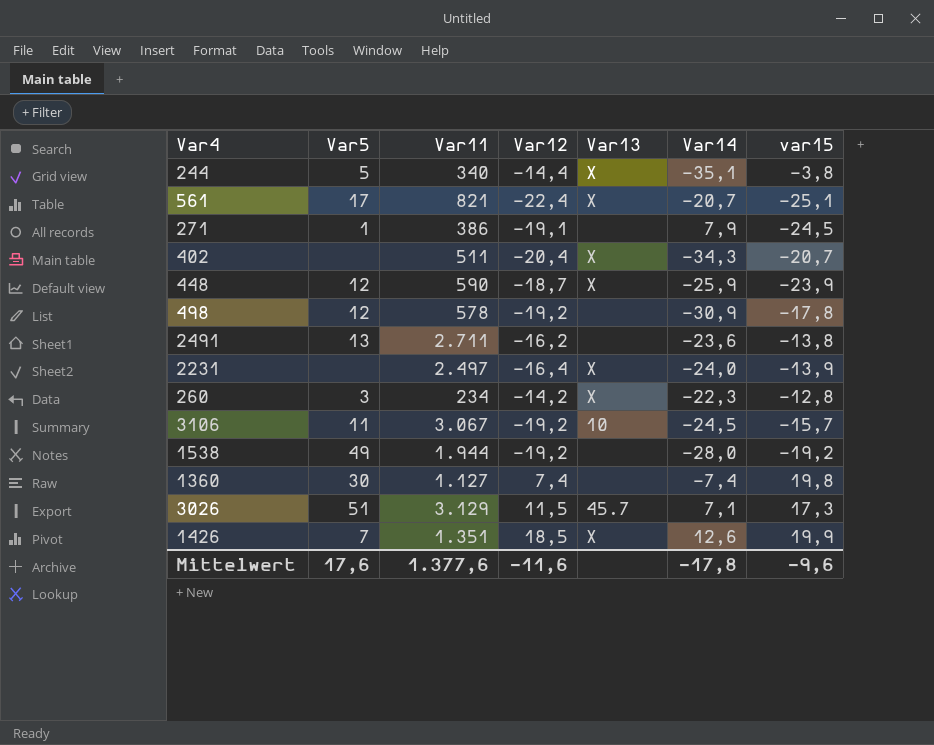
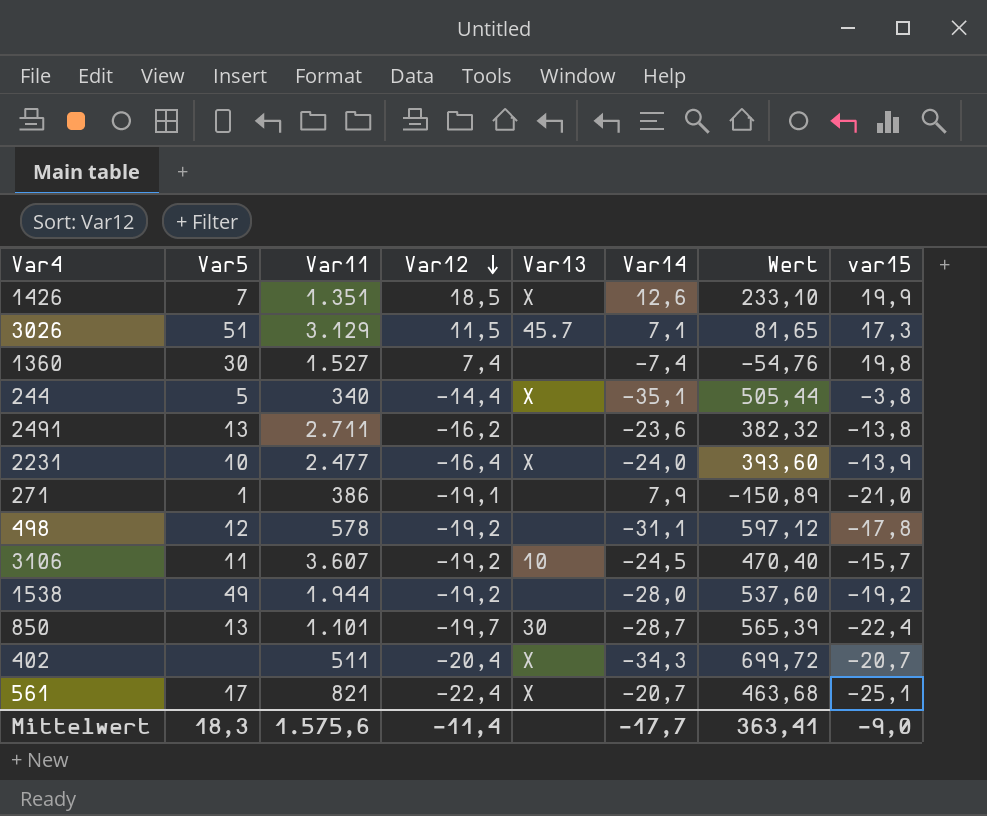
row order: none -> Var12 descending
column Wert | formula: none -> [Var12] * [Var14]
row 448: 12 | 590 | -18,7 | X | -25,9 | -23,9 -> none
row 260: 3 | 234 | -14,2 | X | -22,3 | -12,8 -> none
1360 | Var11: 1.127 -> 1.527
2231 | Var5: none -> 10
2231 | Var11: 2.497 -> 2.477
271 | var15: -24,5 -> -21,0
498 | Var14: -30,9 -> -31,1
3106 | Var11: 3.067 -> 3.607
row 850: none -> 13 | 1.101 | -19,7 | 30 | -28,7 | 565,39 | -22,4
Mittelwert | Var5: 17,6 -> 18,3
Mittelwert | Var11: 1.377,6 -> 1.575,6
Mittelwert | Var12: -11,6 -> -11,4
Mittelwert | Var14: -17,8 -> -17,7
Mittelwert | var15: -9,6 -> -9,0

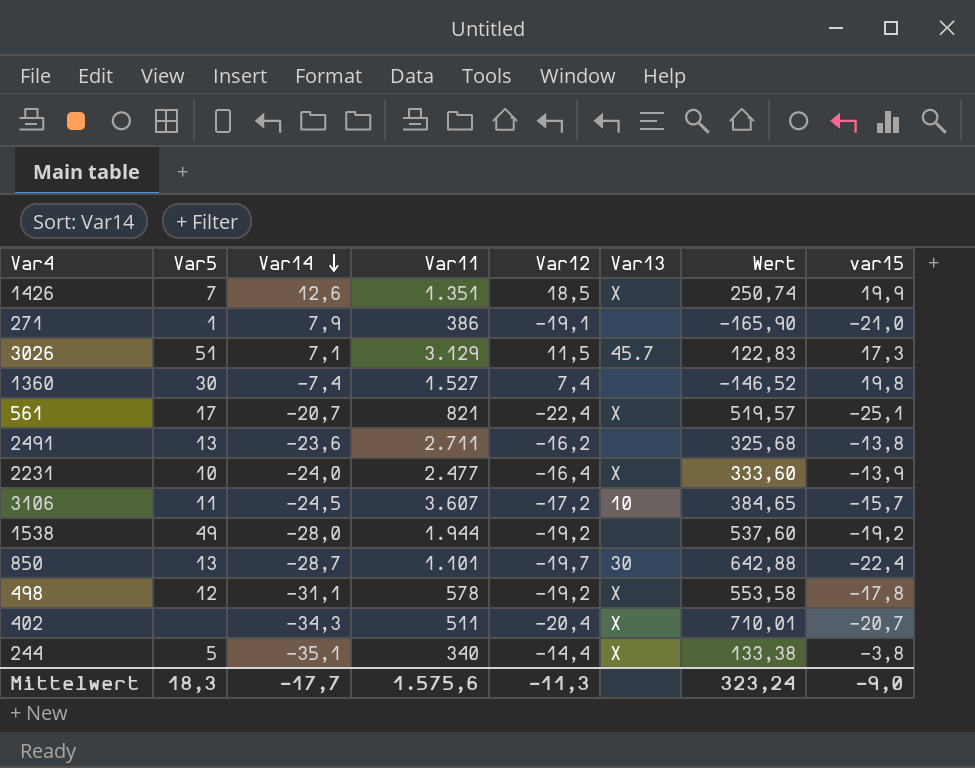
row order: Var12 descending -> Var14 descending
column Var14 | position: 6 -> 3
column Wert | formula: [Var12] * [Var14] -> [Var14] * [var15]
3106 | Var12: -19,2 -> -17,2
498 | Var13: none -> X
Mittelwert | Var12: -11,4 -> -11,3
Mittelwert | Wert: 363,41 -> 323,24

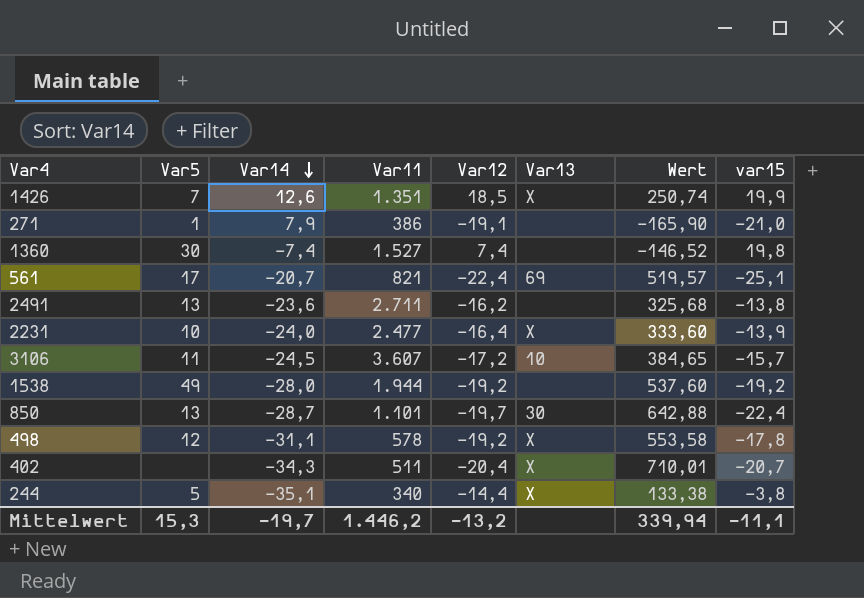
row 3026: 51 | 7,1 | 3.129 | 11,5 | 45.7 | 122,83 | 17,3 -> none
561 | Var13: X -> 69
Mittelwert | Var5: 18,3 -> 15,3
Mittelwert | Var14: -17,7 -> -19,7
Mittelwert | Var11: 1.575,6 -> 1.446,2
Mittelwert | Var12: -11,3 -> -13,2
Mittelwert | Wert: 323,24 -> 339,94
Mittelwert | var15: -9,0 -> -11,1

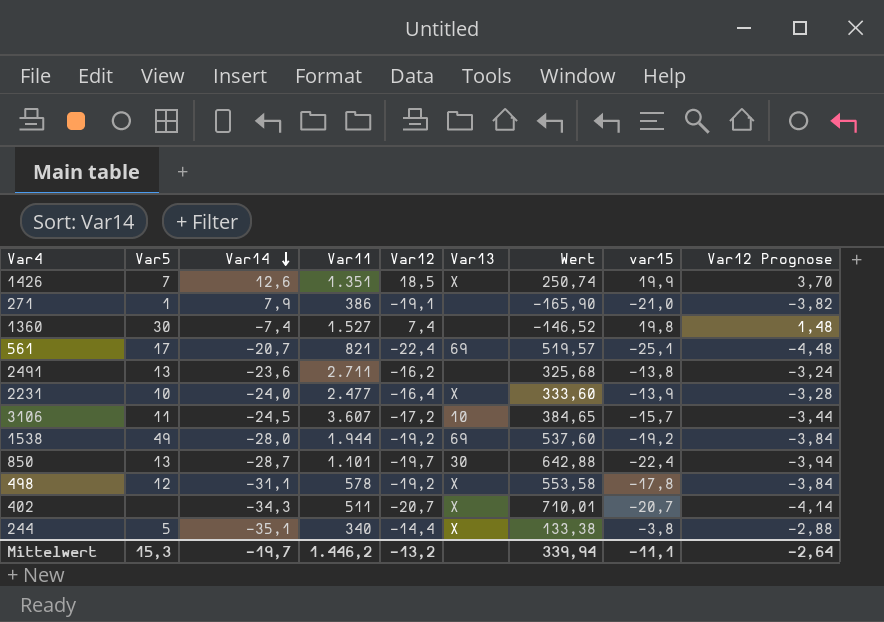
column Var12 Prognose | formula: none -> [Var12] * 0,2
1538 | Var13: none -> 69
402 | Var12: -20,4 -> -20,7

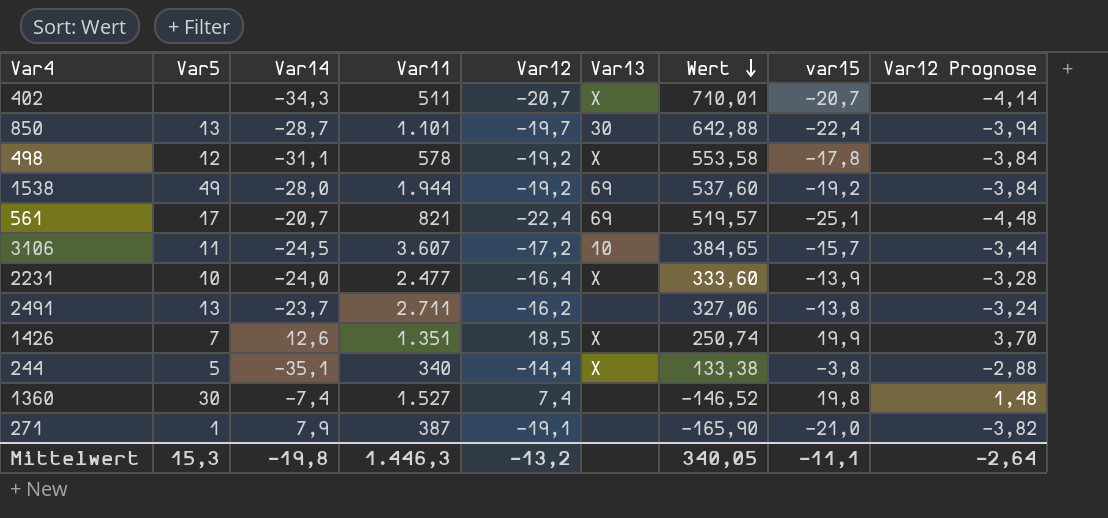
row order: Var14 descending -> Wert descending
2491 | Var14: -23,6 -> -23,7
2491 | Wert: 325,68 -> 327,06
271 | Var11: 386 -> 387
Mittelwert | Var14: -19,7 -> -19,8
Mittelwert | Var11: 1.446,2 -> 1.446,3
Mittelwert | Wert: 339,94 -> 340,05

